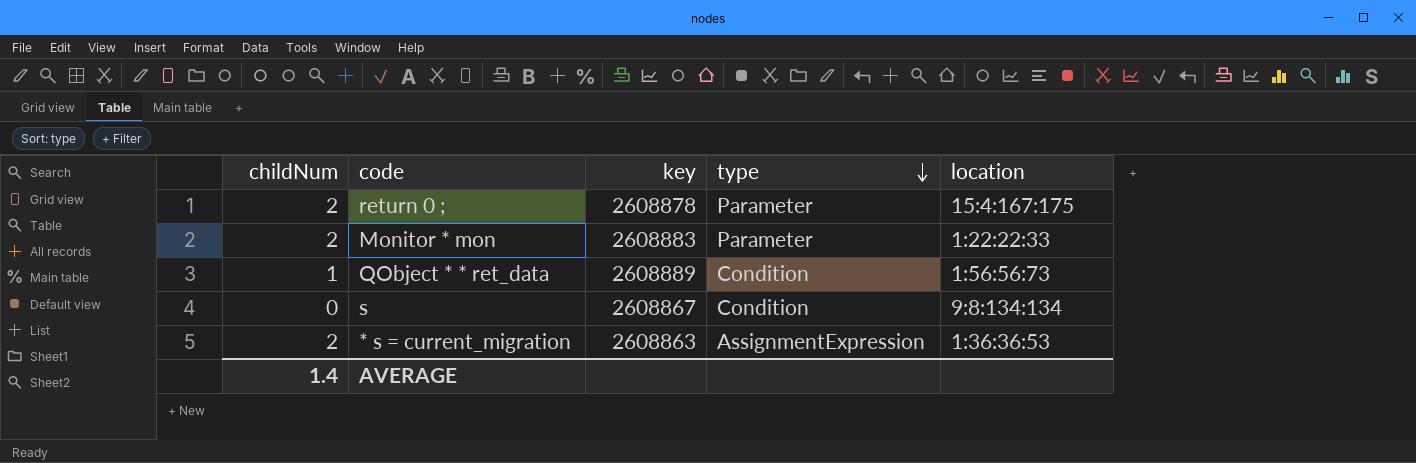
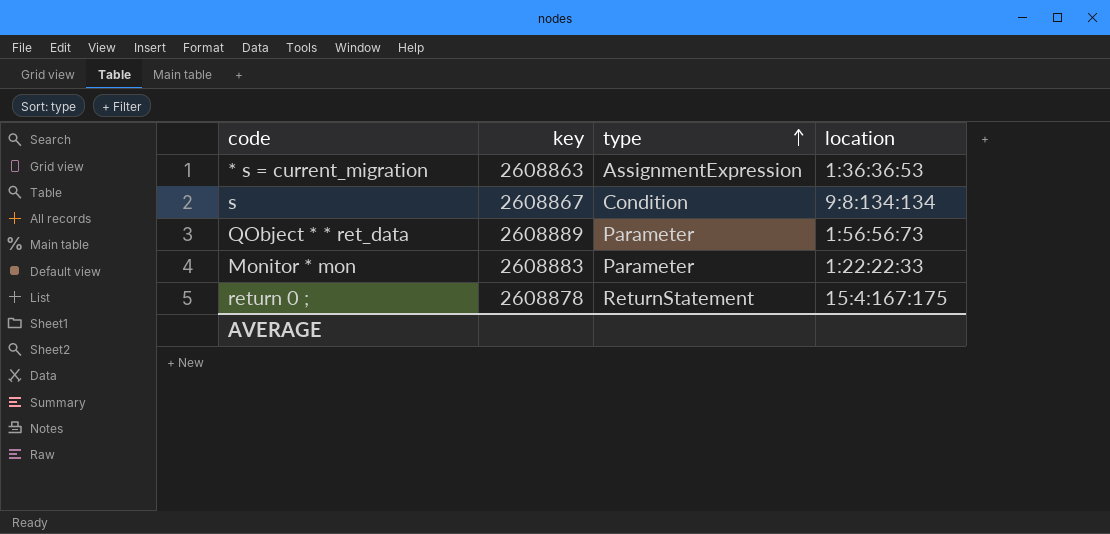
row order: type descending -> type ascending
column childNum | position: 1 -> none
QObject * * ret_data | type: Condition -> Parameter
return 0 ; | type: Parameter -> ReturnStatement

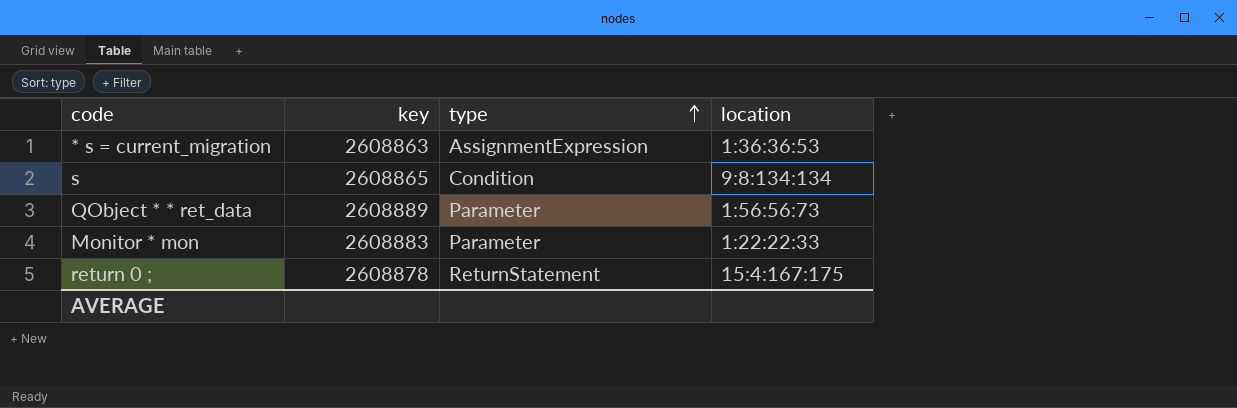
s | key: 2608867 -> 2608865

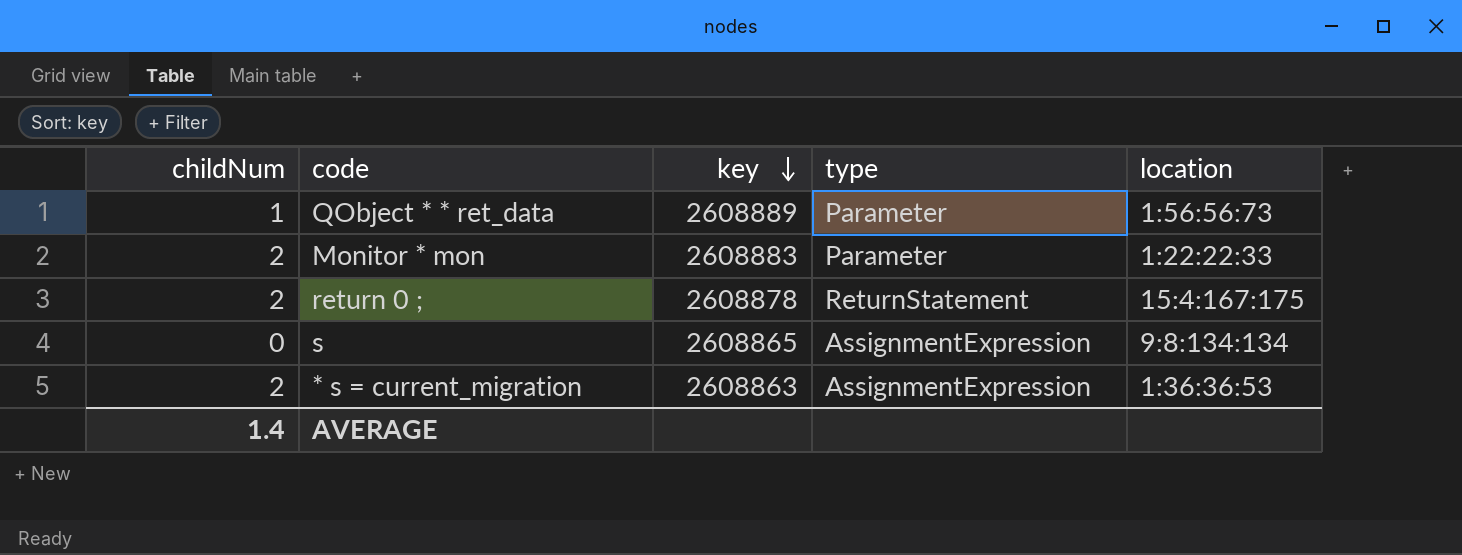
row order: type ascending -> key descending
column childNum | position: none -> 1
s | type: Condition -> AssignmentExpression

